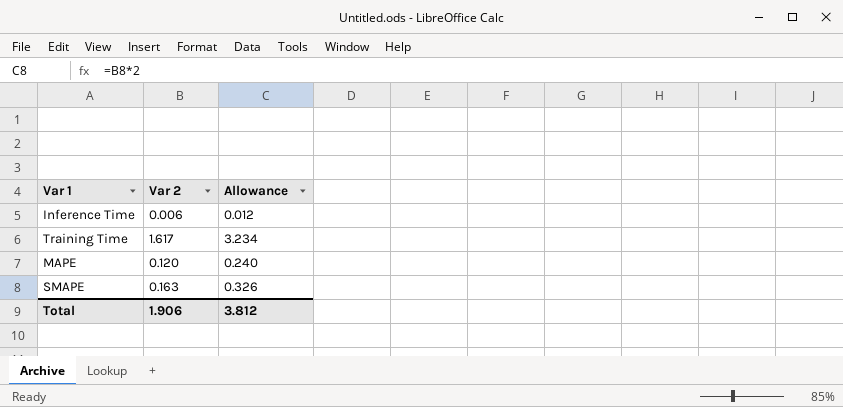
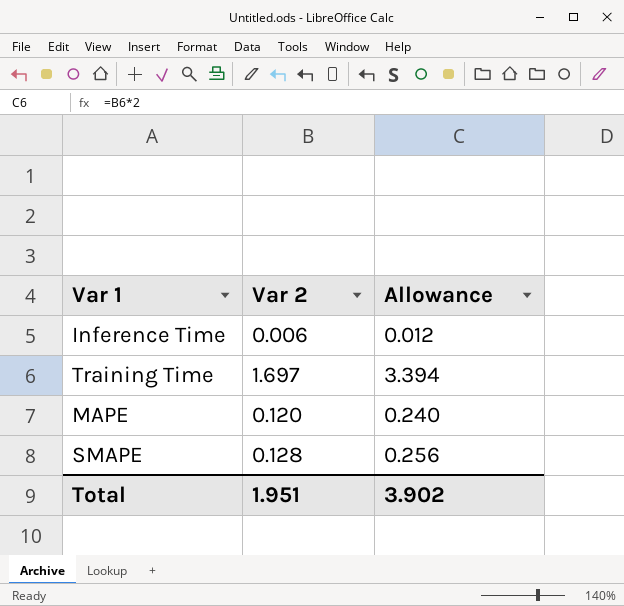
Training Time | Var 2: 1.617 -> 1.697
Training Time | Allowance: 3.234 -> 3.394
SMAPE | Var 2: 0.163 -> 0.128
SMAPE | Allowance: 0.326 -> 0.256
Total | Var 2: 1.906 -> 1.951
Total | Allowance: 3.812 -> 3.902

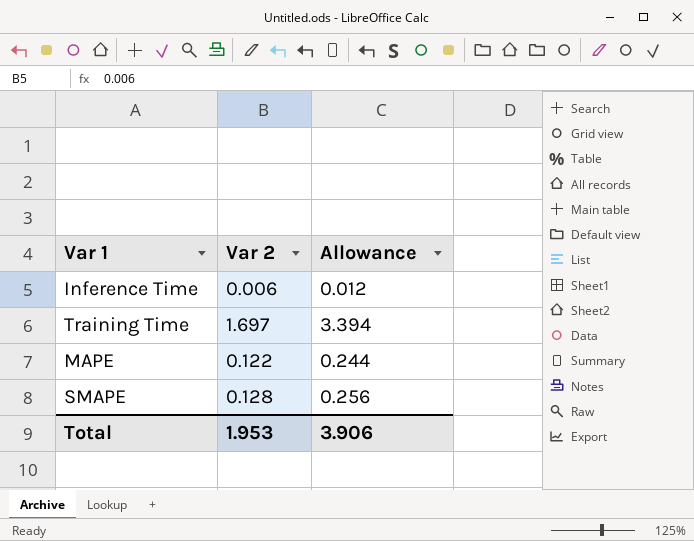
MAPE | Var 2: 0.120 -> 0.122
MAPE | Allowance: 0.240 -> 0.244
Total | Var 2: 1.951 -> 1.953
Total | Allowance: 3.902 -> 3.906

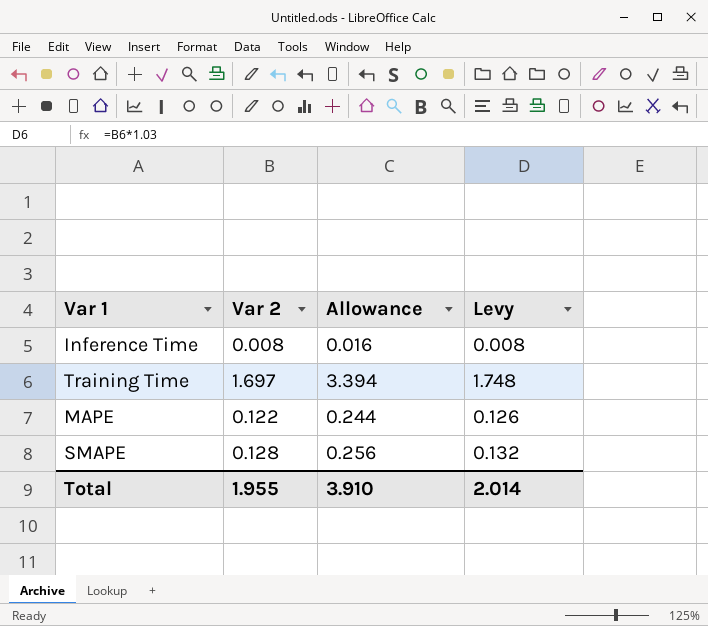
column Levy | formula: none -> [Var 2] * 1.03
Inference Time | Var 2: 0.006 -> 0.008
Inference Time | Allowance: 0.012 -> 0.016
Total | Var 2: 1.953 -> 1.955
Total | Allowance: 3.906 -> 3.910

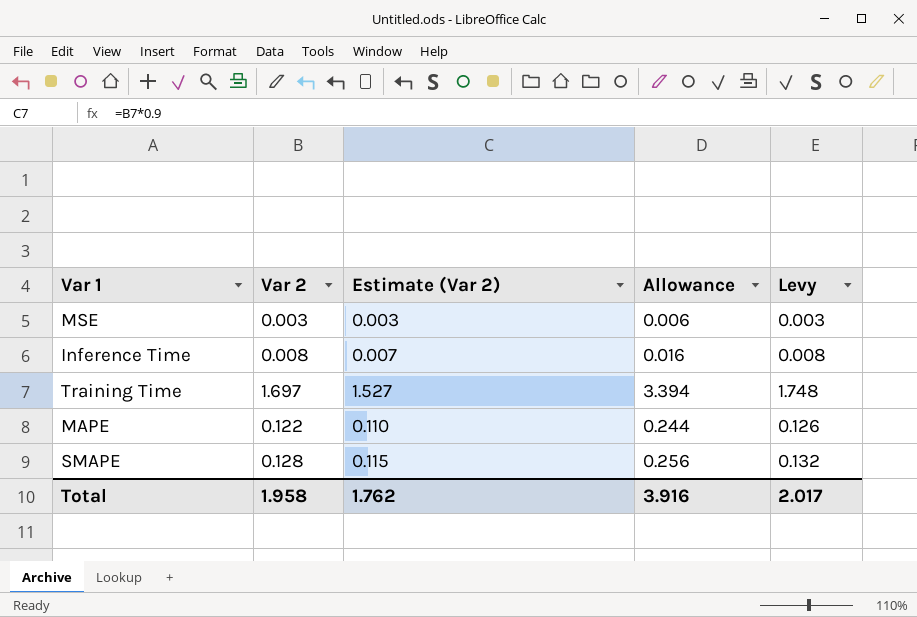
column Estimate (Var 2) | formula: none -> [Var 2] * 0.9
row MSE: none -> 0.003 | 0.003 | 0.006 | 0.003
Total | Var 2: 1.955 -> 1.958
Total | Allowance: 3.910 -> 3.916
Total | Levy: 2.014 -> 2.017

